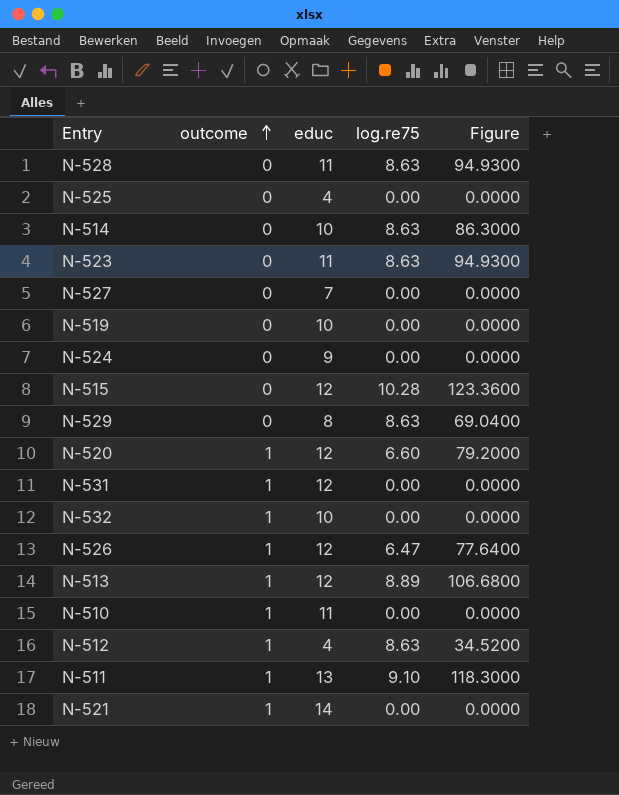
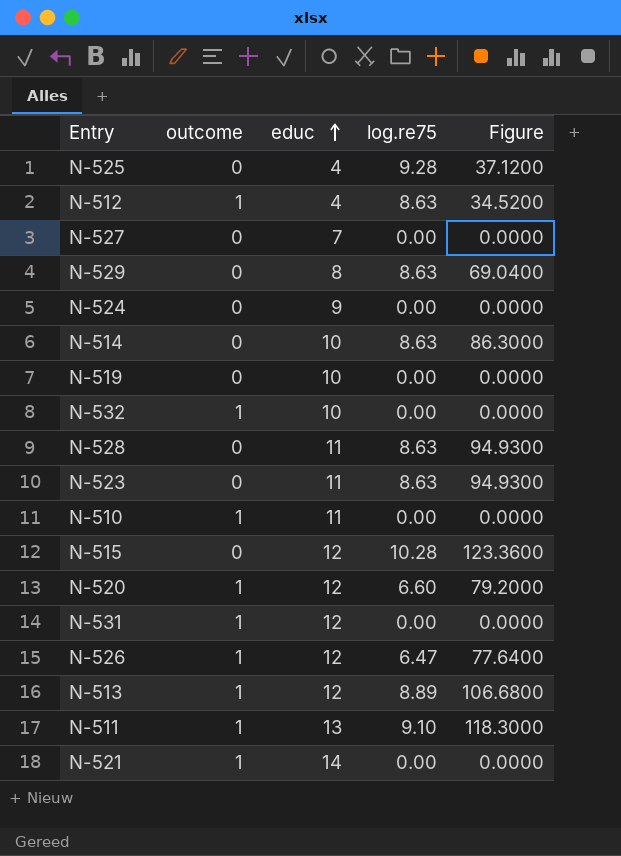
row order: outcome ascending -> educ ascending
N-525 | log.re75: 0.00 -> 9.28
N-525 | Figure: 0.0000 -> 37.1200

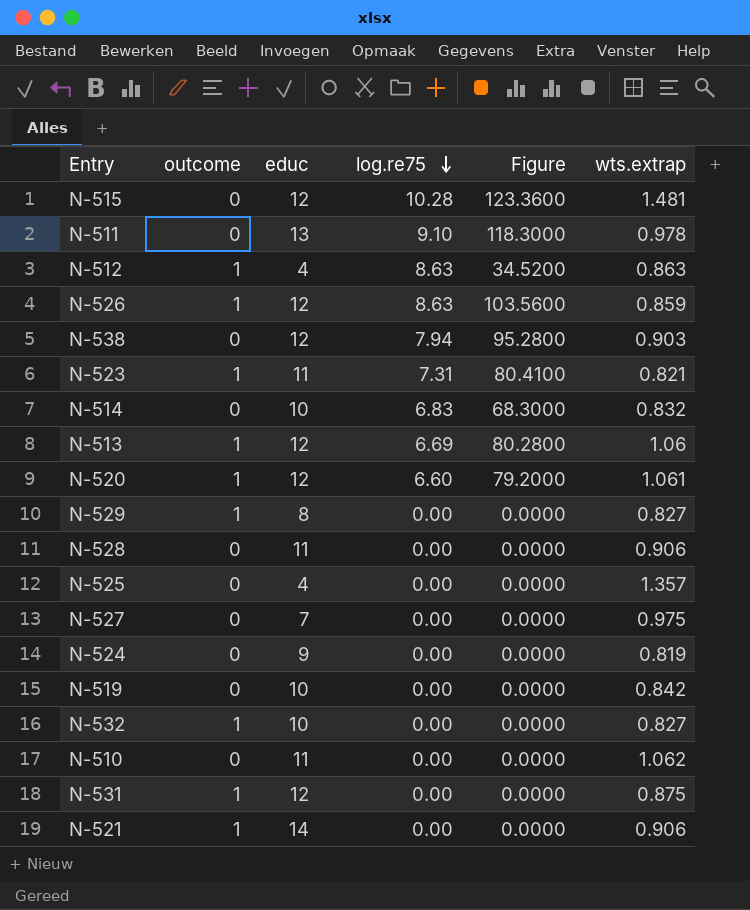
row order: educ ascending -> log.re75 descending
column wts.extrap | position: none -> 6
N-511 | outcome: 1 -> 0
N-526 | log.re75: 6.47 -> 8.63
N-526 | Figure: 77.6400 -> 103.5600
row N-538: none -> 0 | 12 | 7.94 | 95.2800 | 0.903
N-523 | outcome: 0 -> 1
N-523 | log.re75: 8.63 -> 7.31
N-523 | Figure: 94.9300 -> 80.4100
N-514 | log.re75: 8.63 -> 6.83
N-514 | Figure: 86.3000 -> 68.3000
N-513 | log.re75: 8.89 -> 6.69
N-513 | Figure: 106.6800 -> 80.2800
N-529 | outcome: 0 -> 1
N-529 | log.re75: 8.63 -> 0.00
N-529 | Figure: 69.0400 -> 0.0000
N-528 | log.re75: 8.63 -> 0.00
N-528 | Figure: 94.9300 -> 0.0000
N-525 | log.re75: 9.28 -> 0.00
N-525 | Figure: 37.1200 -> 0.0000
N-510 | outcome: 1 -> 0

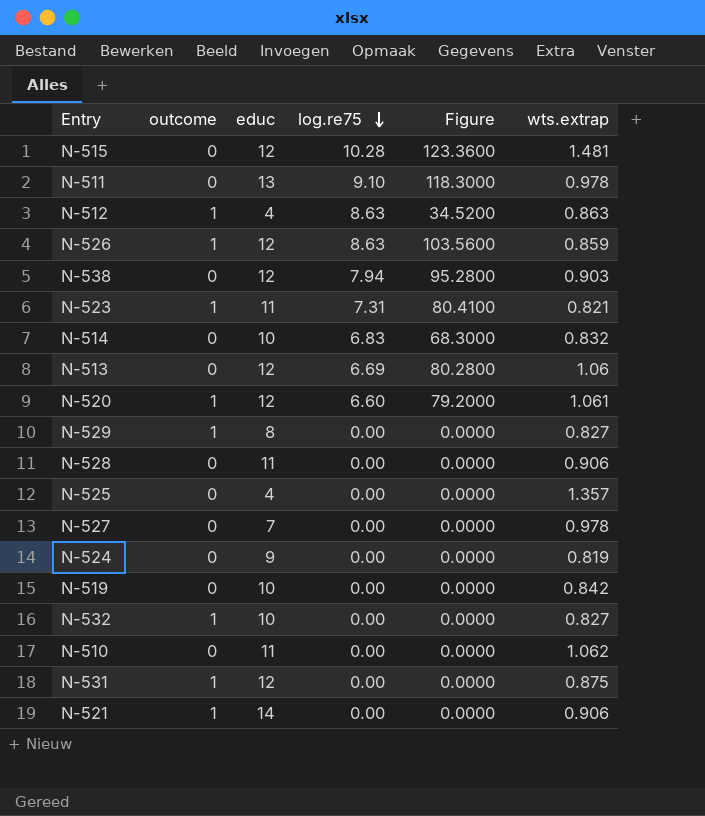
N-513 | outcome: 1 -> 0
N-527 | wts.extrap: 0.975 -> 0.978

